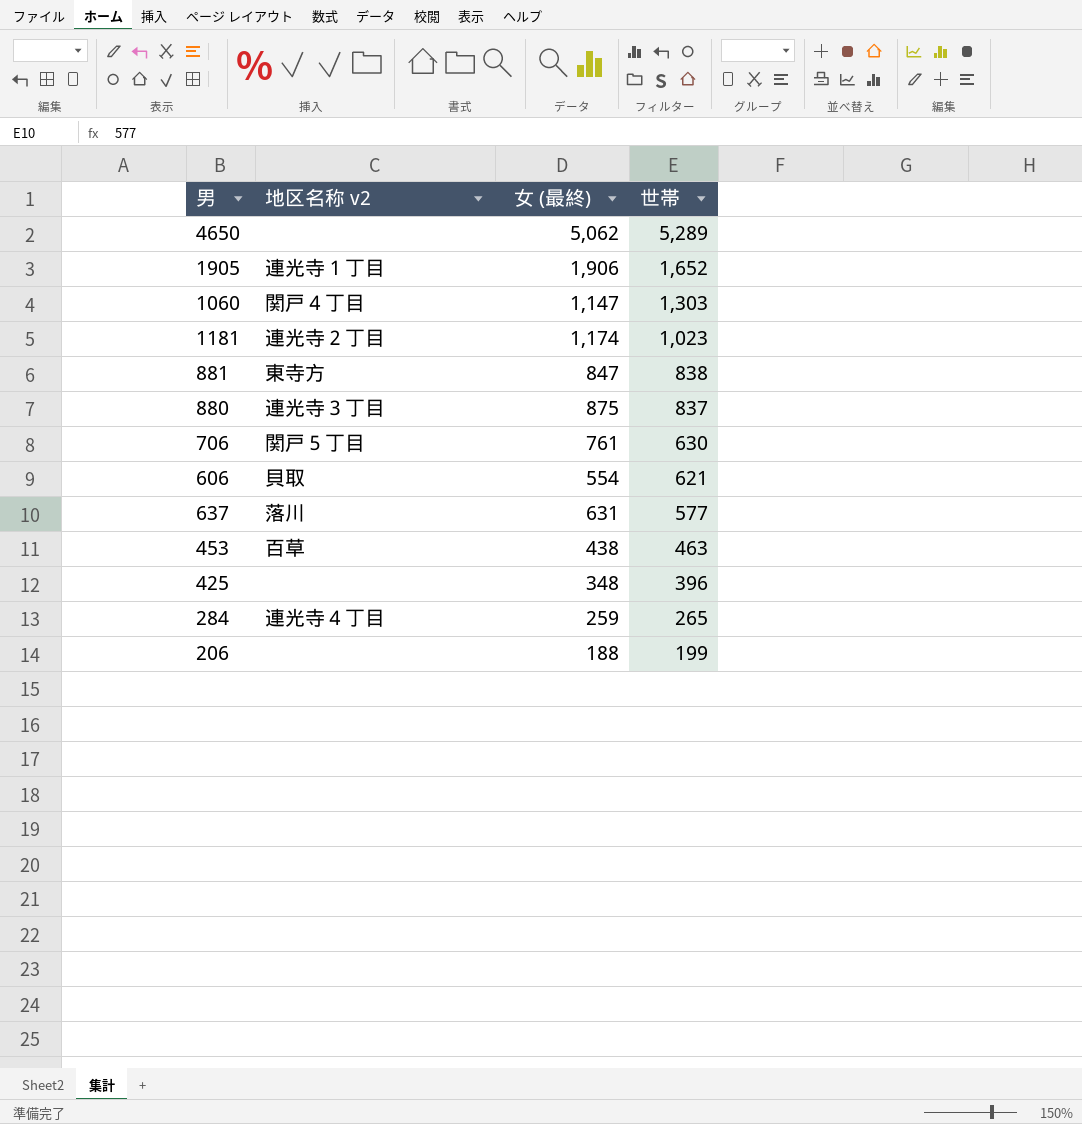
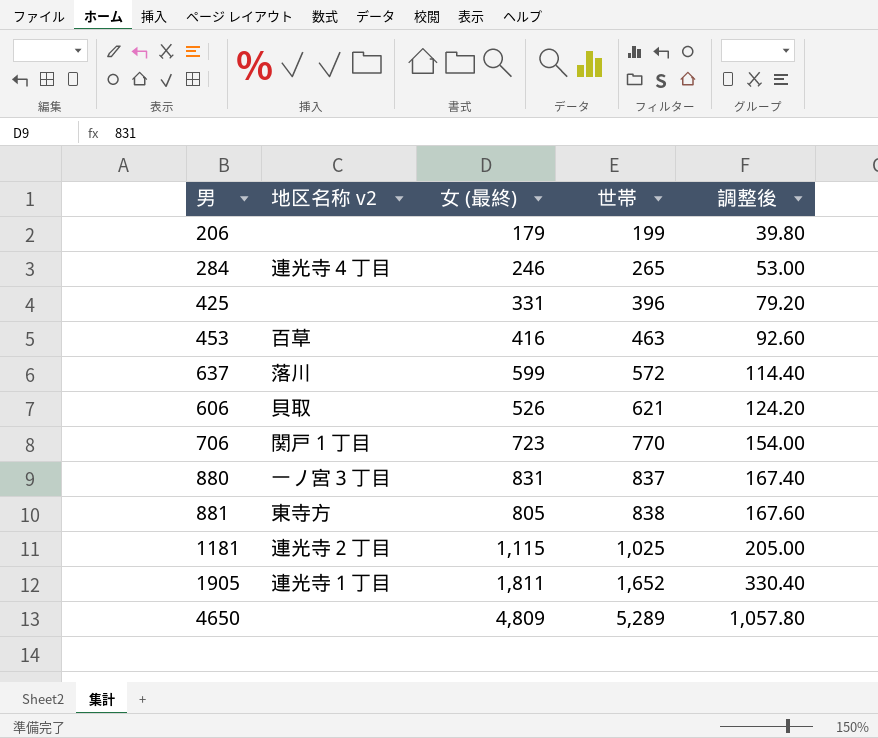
row order: 世帯 descending -> 世帯 ascending
column 調整後 | formula: none -> [世帯] * 0.2
row 1060: 関戸４丁目 | 1,147 | 1,303 -> none
206 | 女 (最終): 188 -> 179
284 | 女 (最終): 259 -> 246
425 | 女 (最終): 348 -> 331
453 | 女 (最終): 438 -> 416
637 | 女 (最終): 631 -> 599
637 | 世帯: 577 -> 572
606 | 女 (最終): 554 -> 526
706 | 地区名称 v2: 関戸５丁目 -> 関戸１丁目
706 | 女 (最終): 761 -> 723
706 | 世帯: 630 -> 770
880 | 地区名称 v2: 連光寺３丁目 -> 一ノ宮３丁目
880 | 女 (最終): 875 -> 831
881 | 女 (最終): 847 -> 805
1181 | 女 (最終): 1,174 -> 1,115
1181 | 世帯: 1,023 -> 1,025
1905 | 女 (最終): 1,906 -> 1,811
4650 | 女 (最終): 5,062 -> 4,809

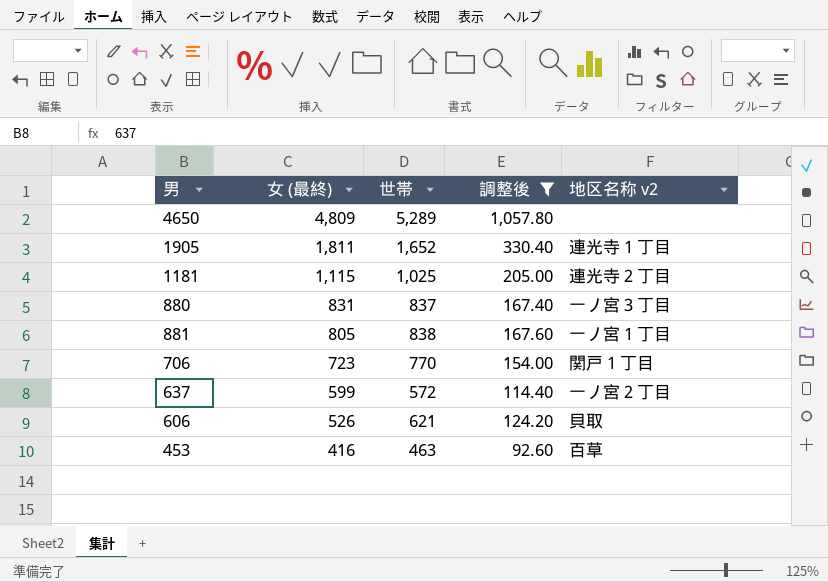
filter: none -> 調整後 >= 92.60
row order: 世帯 ascending -> 女 (最終) descending
column 地区名称 v2 | position: 2 -> 5
881 | 地区名称 v2: 東寺方 -> 一ノ宮１丁目
637 | 地区名称 v2: 落川 -> 一ノ宮２丁目

